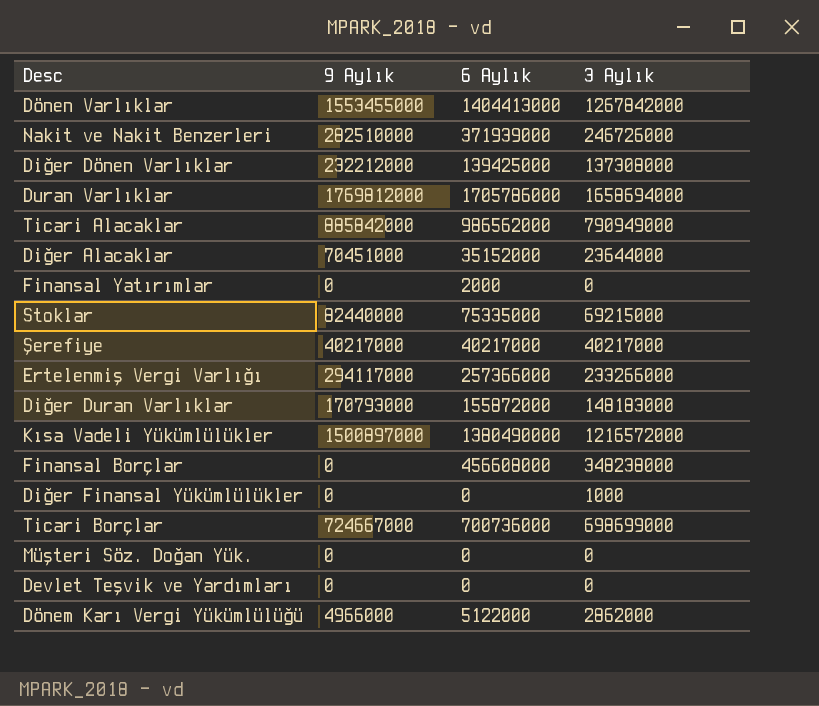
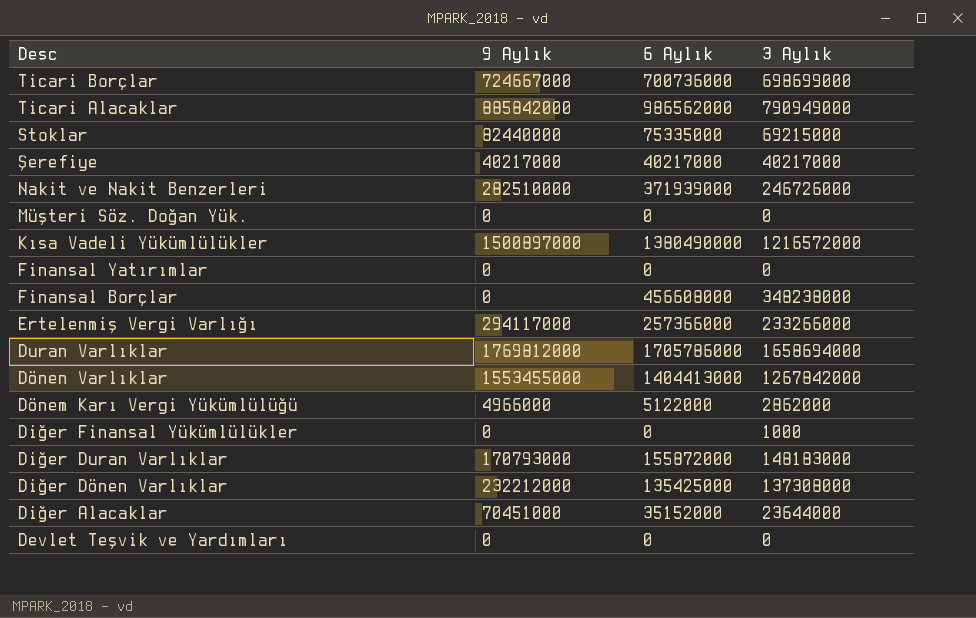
row order: none -> Desc descending
Finansal Yatırımlar | 6 Aylık: 2000 -> 0
Diğer Dönen Varlıklar | 6 Aylık: 139425000 -> 135425000

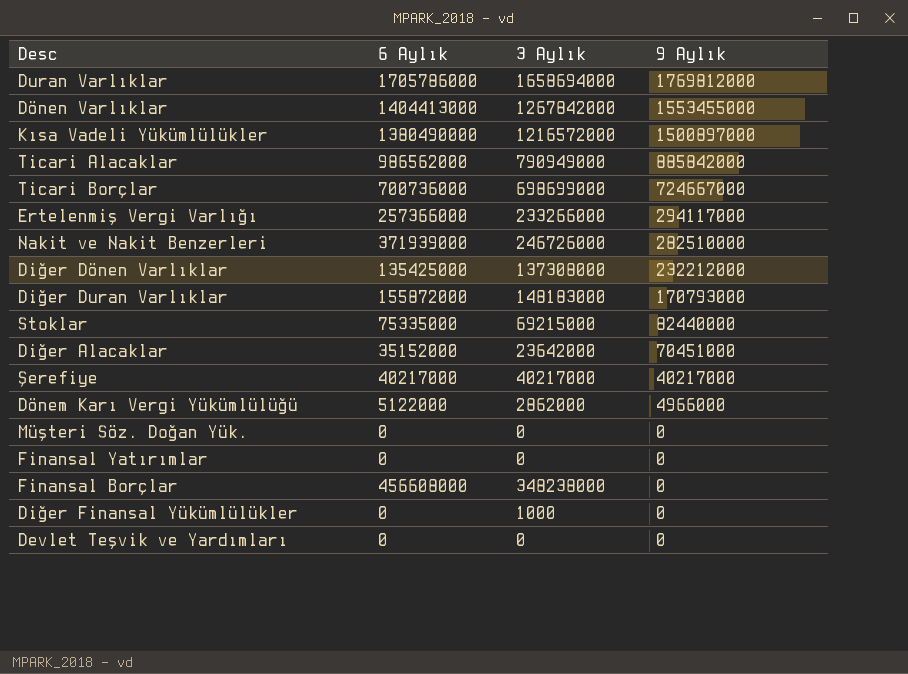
row order: Desc descending -> 9 Aylık descending
column 9 Aylık | position: 2 -> 4
Diğer Alacaklar | 3 Aylık: 23644000 -> 23642000

